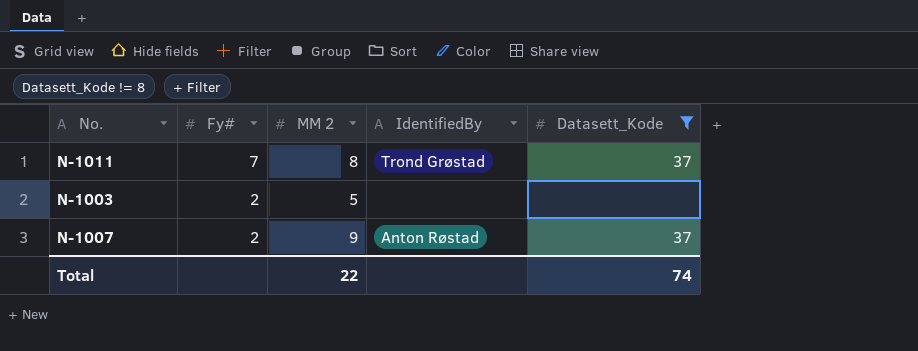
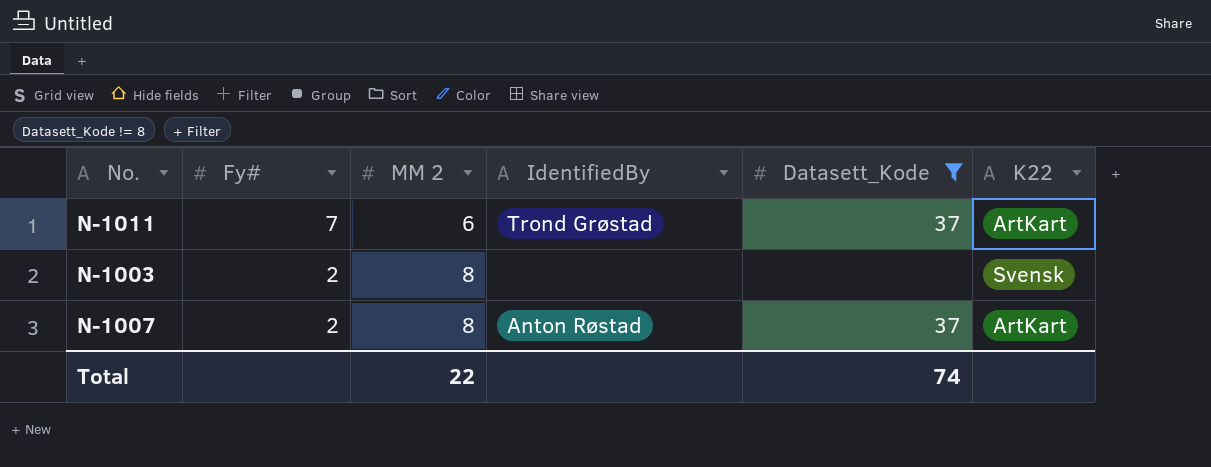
column K22 | position: none -> 6
N-1011 | MM 2: 8 -> 6
N-1003 | MM 2: 5 -> 8
N-1007 | MM 2: 9 -> 8

